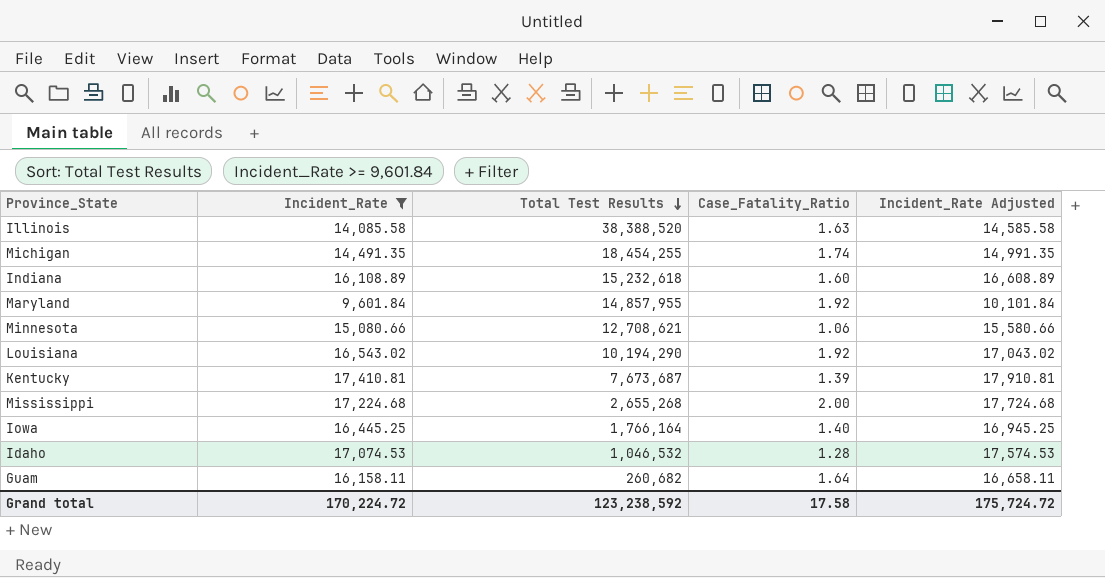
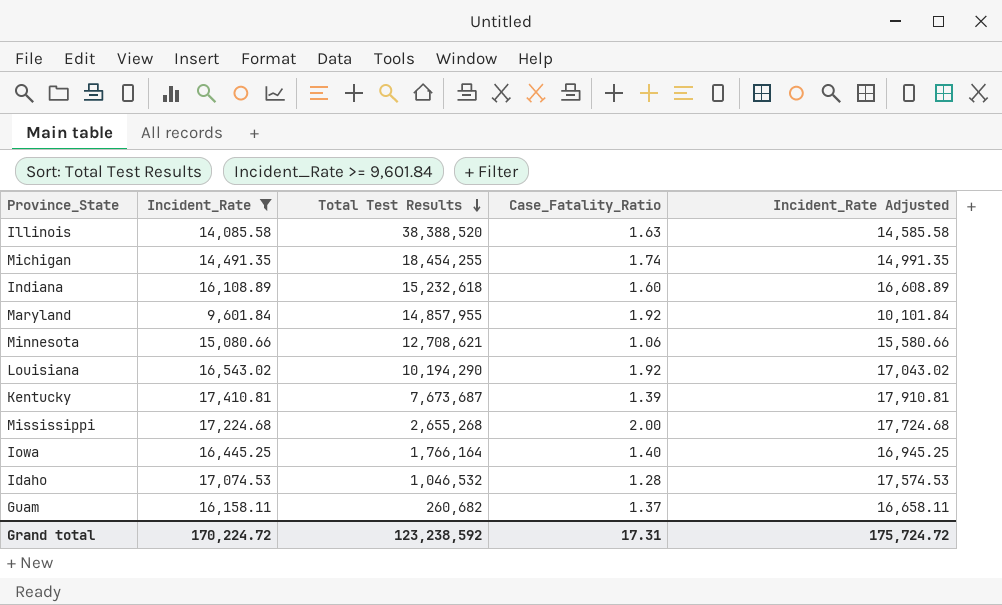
Guam | Case_Fatality_Ratio: 1.64 -> 1.37
Grand total | Case_Fatality_Ratio: 17.58 -> 17.31

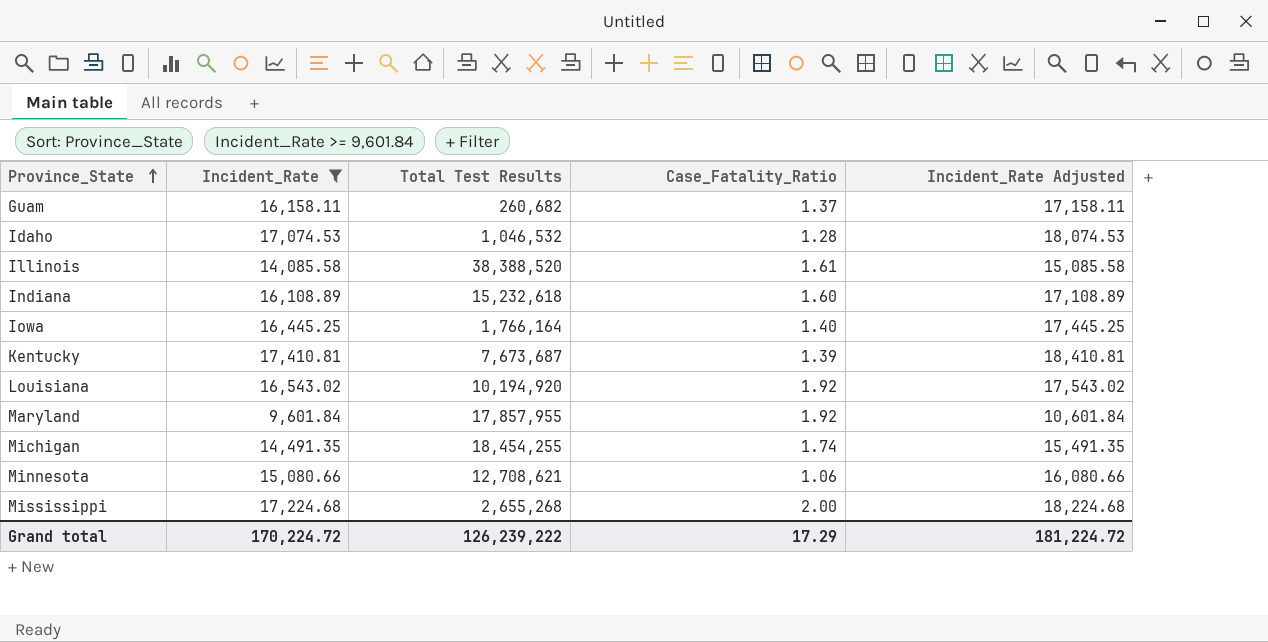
row order: Total Test Results descending -> Province_State ascending
column Incident_Rate Adjusted | formula: [Incident_Rate] + 500 -> [Incident_Rate] + 1000
Illinois | Case_Fatality_Ratio: 1.63 -> 1.61
Louisiana | Total Test Results: 10,194,290 -> 10,194,920
Maryland | Total Test Results: 14,857,955 -> 17,857,955
Grand total | Total Test Results: 123,238,592 -> 126,239,222
Grand total | Case_Fatality_Ratio: 17.31 -> 17.29
Grand total | Incident_Rate Adjusted: 175,724.72 -> 181,224.72

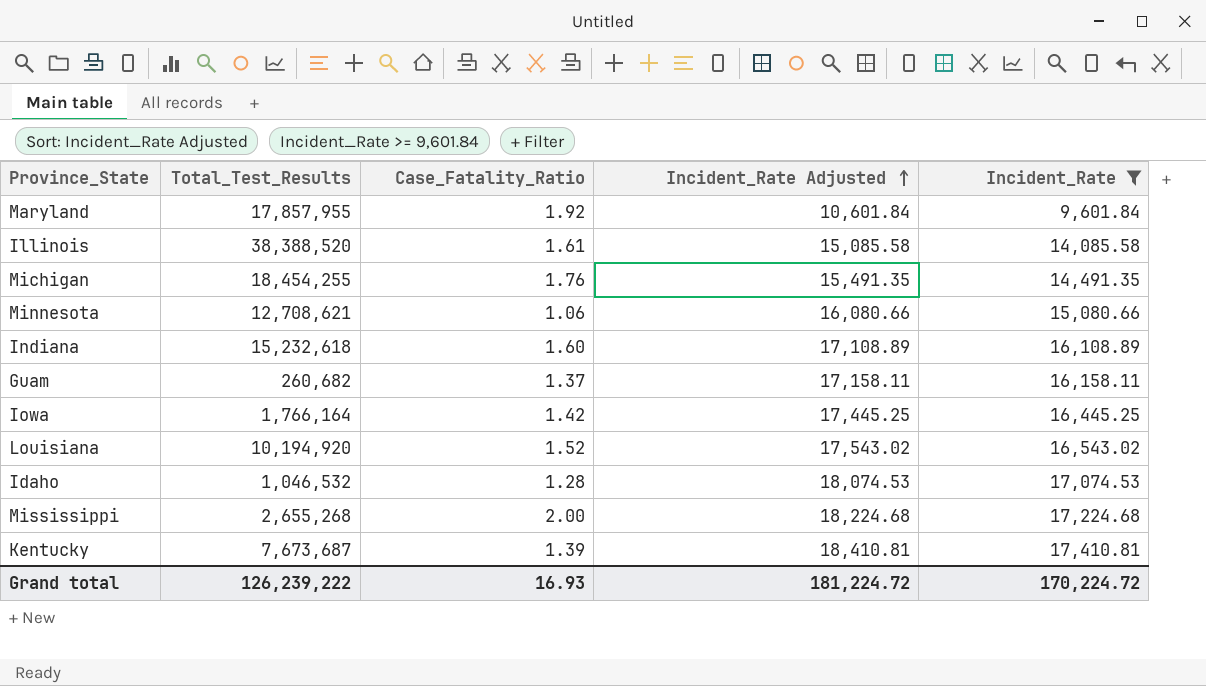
row order: Province_State ascending -> Incident_Rate Adjusted ascending
column name: Total Test Results -> Total_Test_Results
column Incident_Rate | position: 2 -> 5
Michigan | Case_Fatality_Ratio: 1.74 -> 1.76
Iowa | Case_Fatality_Ratio: 1.40 -> 1.42
Louisiana | Case_Fatality_Ratio: 1.92 -> 1.52
Grand total | Case_Fatality_Ratio: 17.29 -> 16.93

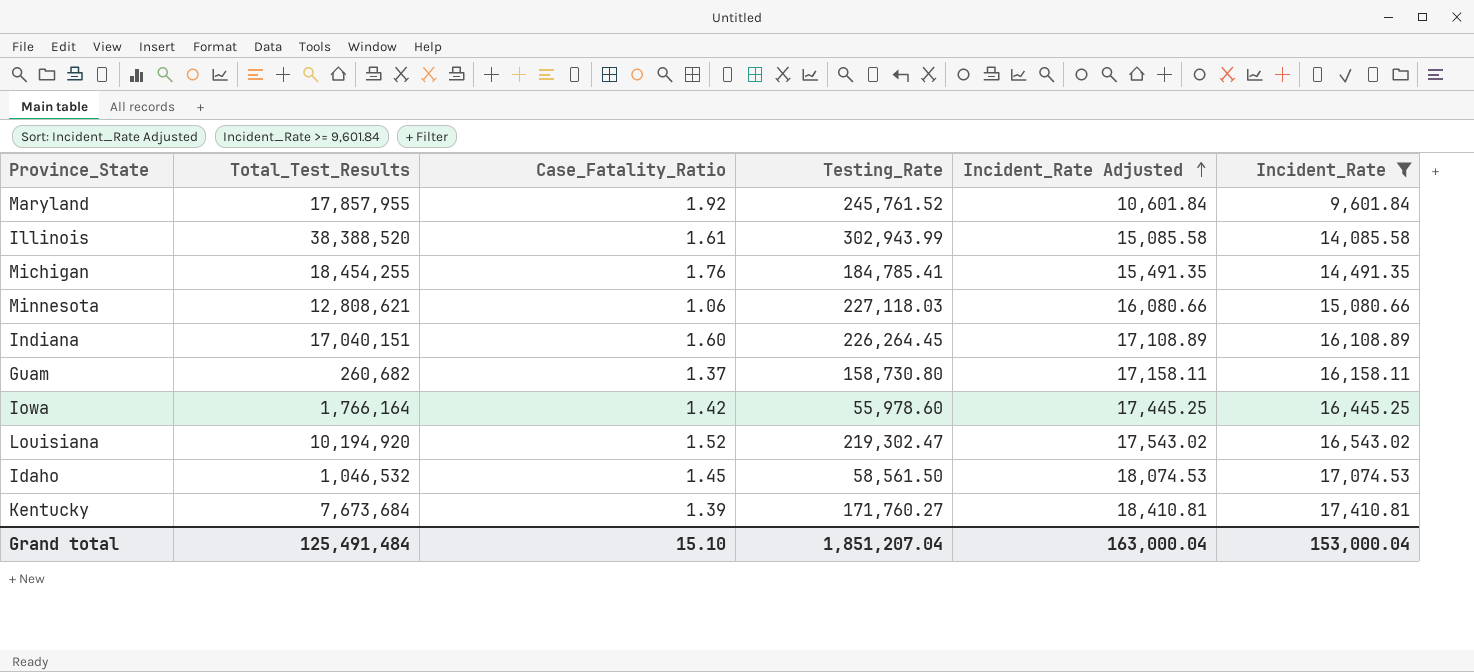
column Testing_Rate | position: none -> 4
row Mississippi: 2,655,268 | 2.00 | 18,224.68 | 17,224.68 -> none
Minnesota | Total_Test_Results: 12,708,621 -> 12,808,621
Indiana | Total_Test_Results: 15,232,618 -> 17,040,151
Idaho | Case_Fatality_Ratio: 1.28 -> 1.45
Kentucky | Total_Test_Results: 7,673,687 -> 7,673,684
Grand total | Total_Test_Results: 126,239,222 -> 125,491,484
Grand total | Case_Fatality_Ratio: 16.93 -> 15.10
Grand total | Incident_Rate Adjusted: 181,224.72 -> 163,000.04
Grand total | Incident_Rate: 170,224.72 -> 153,000.04

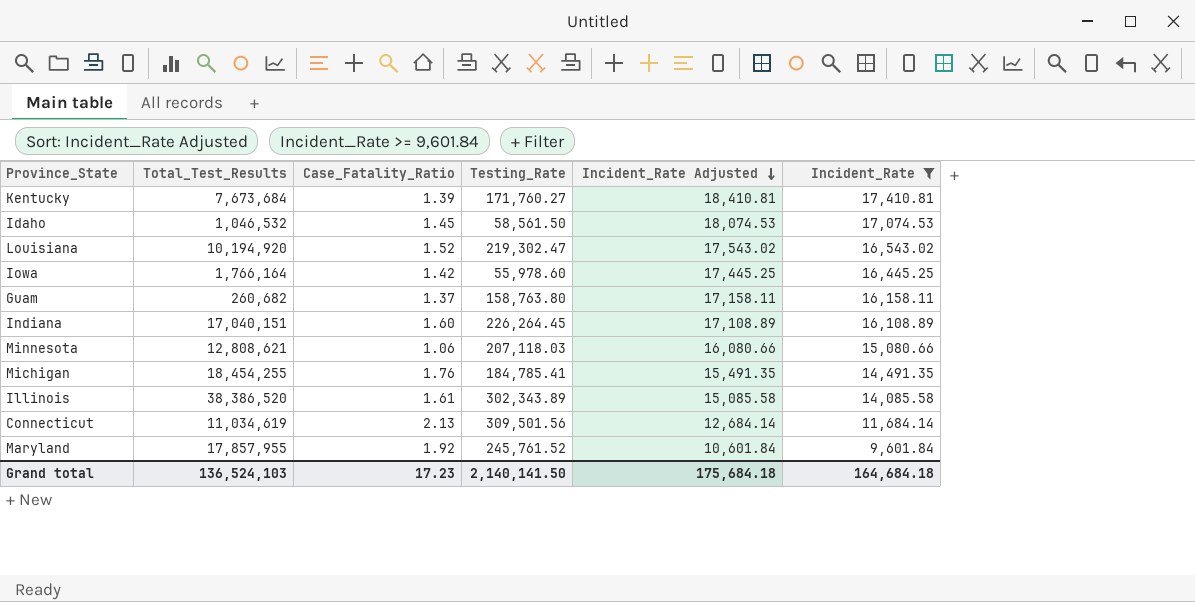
row order: Incident_Rate Adjusted ascending -> Incident_Rate Adjusted descending
Guam | Testing_Rate: 158,730.80 -> 158,763.80
Minnesota | Testing_Rate: 227,118.03 -> 207,118.03
Illinois | Total_Test_Results: 38,388,520 -> 38,386,520
Illinois | Testing_Rate: 302,943.99 -> 302,343.89
row Connecticut: none -> 11,034,619 | 2.13 | 309,501.56 | 12,684.14 | 11,684.14
Grand total | Total_Test_Results: 125,491,484 -> 136,524,103
Grand total | Case_Fatality_Ratio: 15.10 -> 17.23
Grand total | Testing_Rate: 1,851,207.04 -> 2,140,141.50
Grand total | Incident_Rate Adjusted: 163,000.04 -> 175,684.18
Grand total | Incident_Rate: 153,000.04 -> 164,684.18

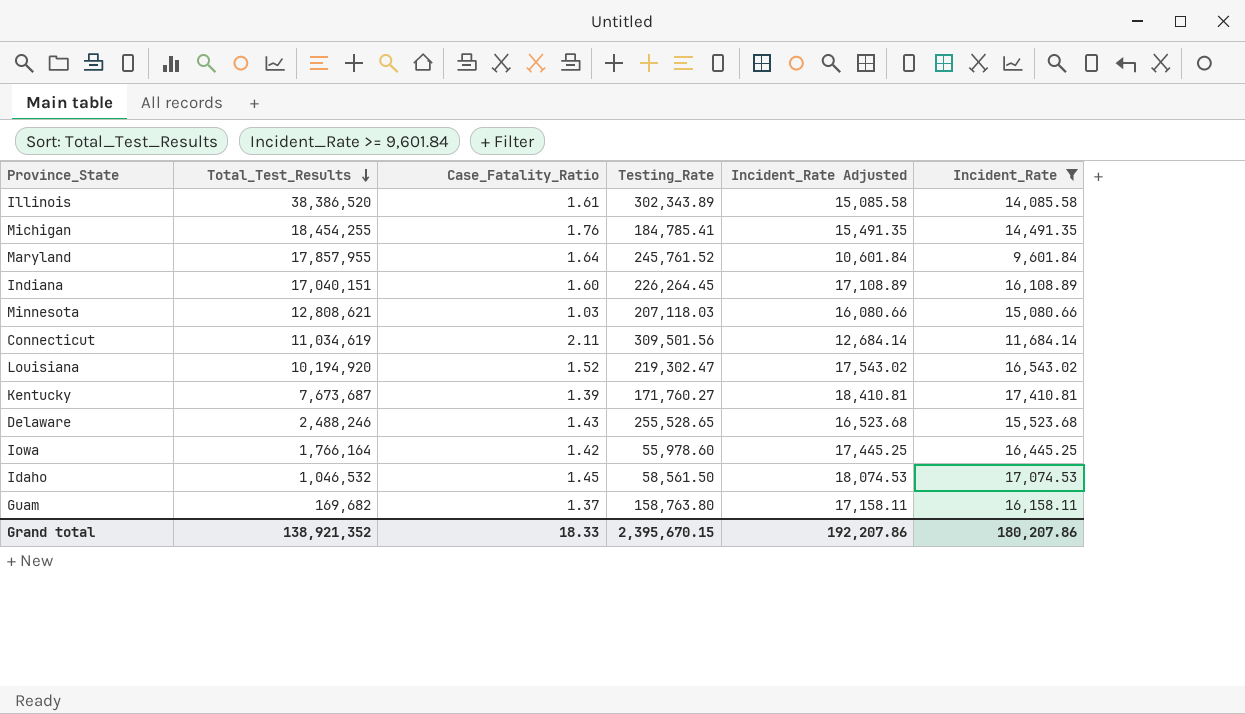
row order: Incident_Rate Adjusted descending -> Total_Test_Results descending
Maryland | Case_Fatality_Ratio: 1.92 -> 1.64
Minnesota | Case_Fatality_Ratio: 1.06 -> 1.03
Connecticut | Case_Fatality_Ratio: 2.13 -> 2.11
Kentucky | Total_Test_Results: 7,673,684 -> 7,673,687
row Delaware: none -> 2,488,246 | 1.43 | 255,528.65 | 16,523.68 | 15,523.68
Guam | Total_Test_Results: 260,682 -> 169,682
Grand total | Total_Test_Results: 136,524,103 -> 138,921,352
Grand total | Case_Fatality_Ratio: 17.23 -> 18.33
Grand total | Testing_Rate: 2,140,141.50 -> 2,395,670.15
Grand total | Incident_Rate Adjusted: 175,684.18 -> 192,207.86
Grand total | Incident_Rate: 164,684.18 -> 180,207.86

